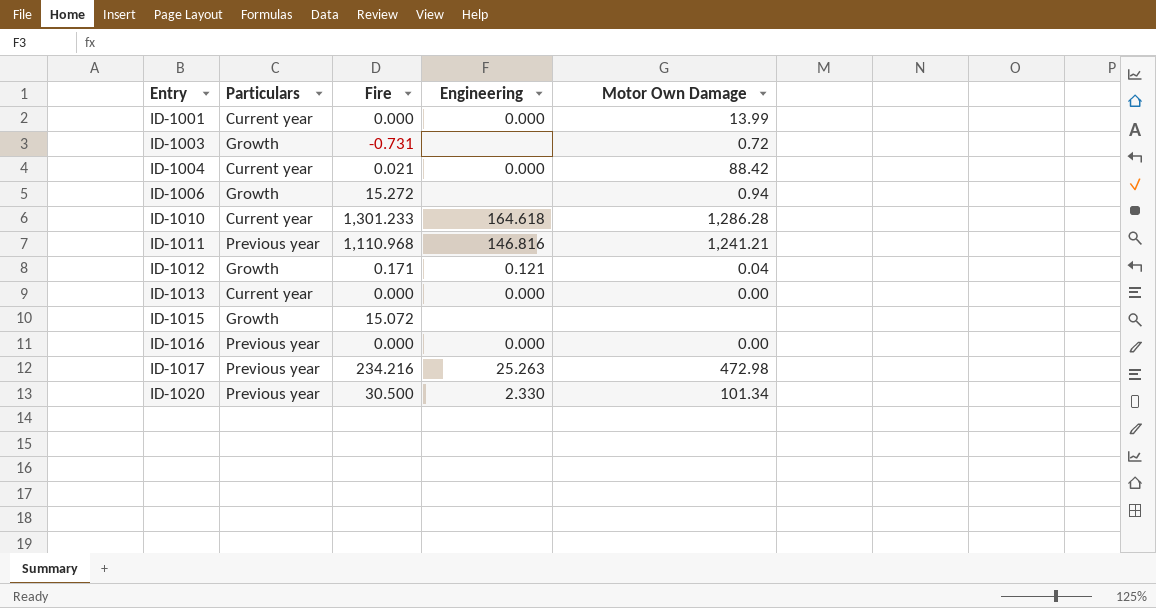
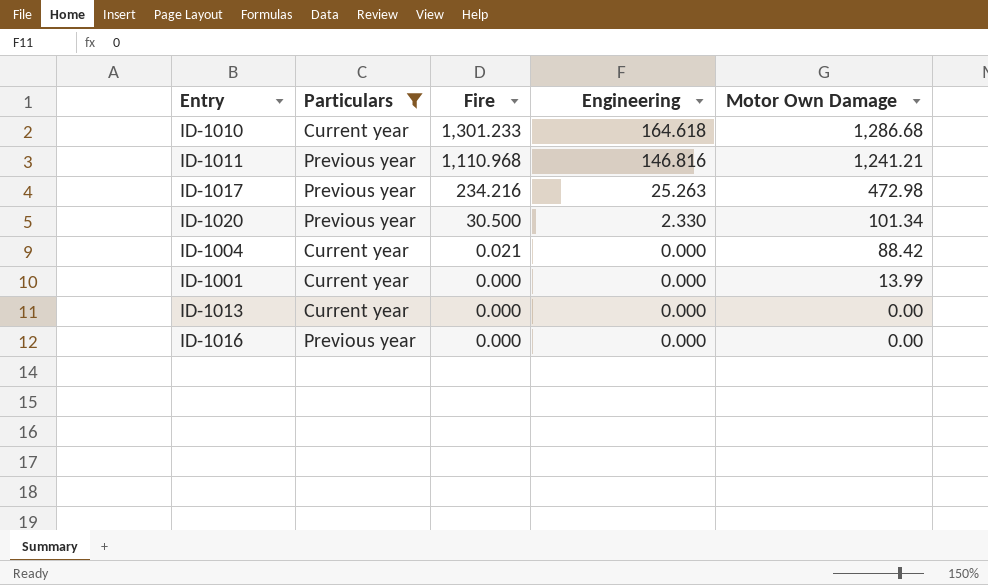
filter: none -> Particulars != Growth
row order: Entry ascending -> Fire descending
ID-1010 | Motor Own Damage: 1,286.28 -> 1,286.68

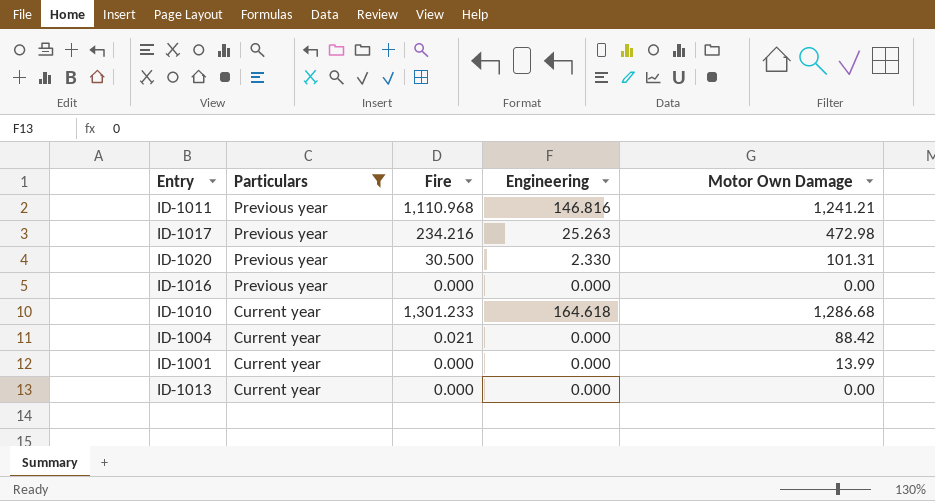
row order: Fire descending -> Particulars descending
ID-1020 | Motor Own Damage: 101.34 -> 101.31

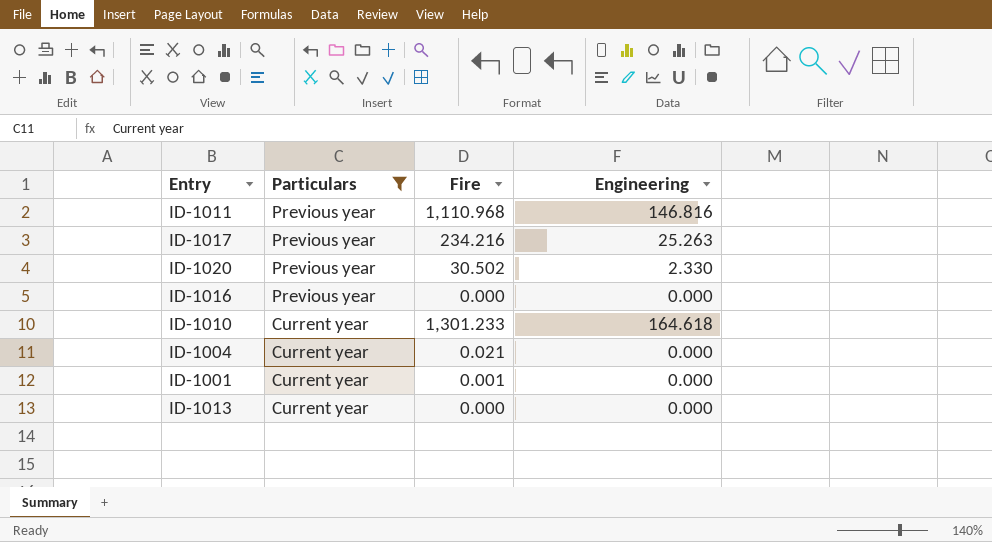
column Motor Own Damage | position: 5 -> none
ID-1020 | Fire: 30.500 -> 30.502
ID-1001 | Fire: 0.000 -> 0.001

